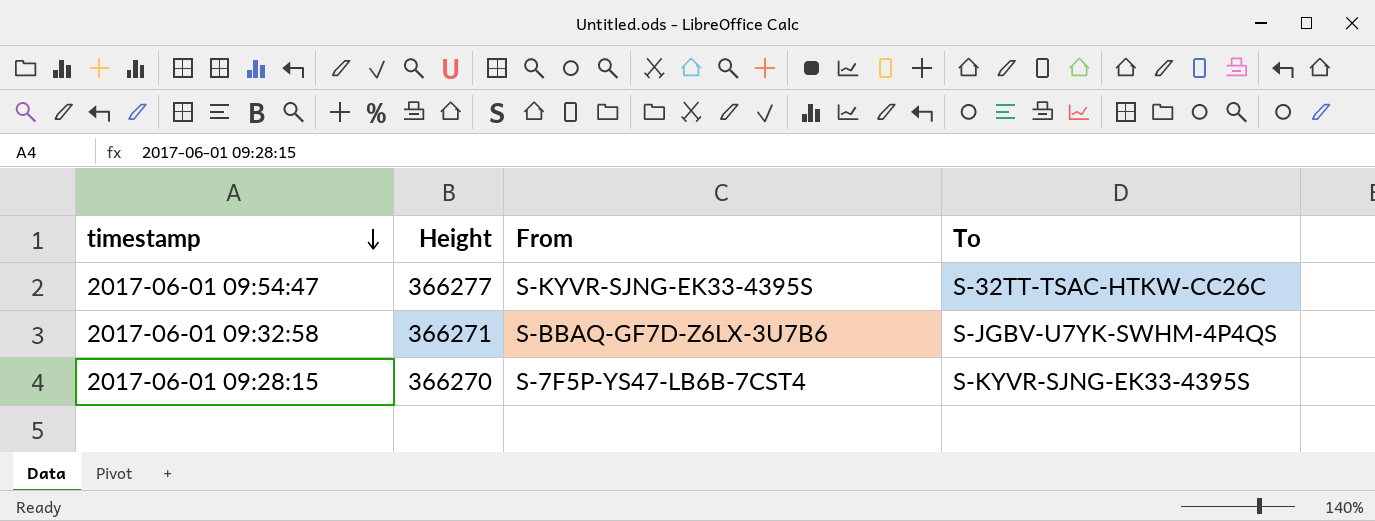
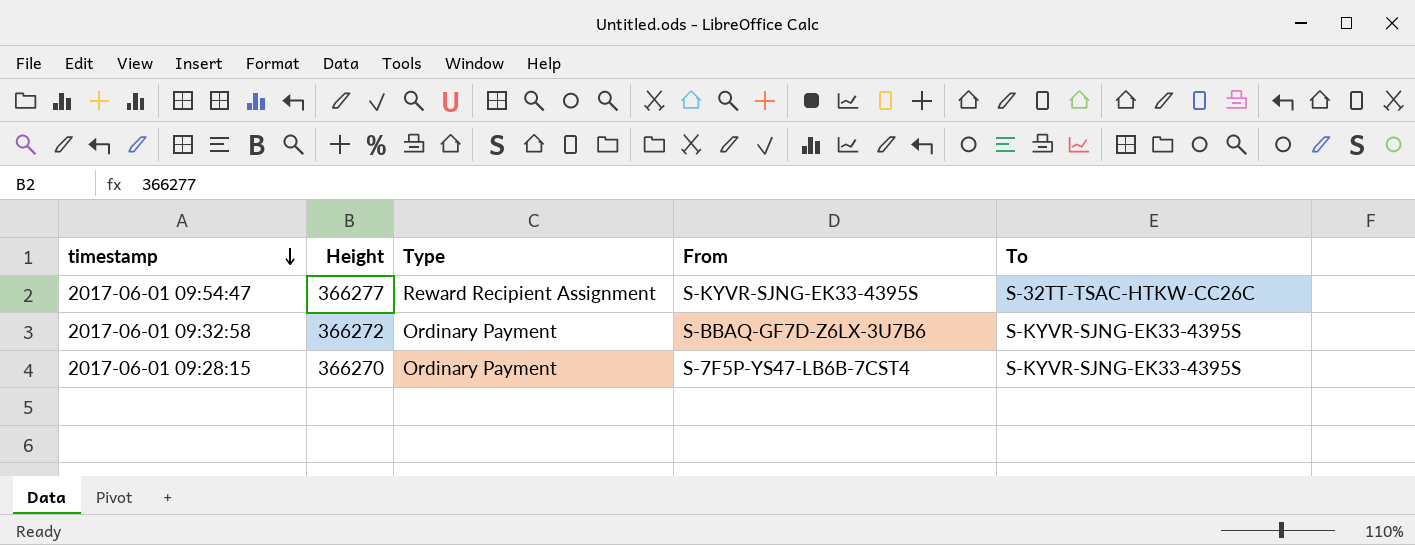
column Type | position: none -> 3
2017-06-01 09:32:58 | Height: 366271 -> 366272
2017-06-01 09:32:58 | To: S-JGBV-U7YK-SWHM-4P4QS -> S-KYVR-SJNG-EK33-4395S

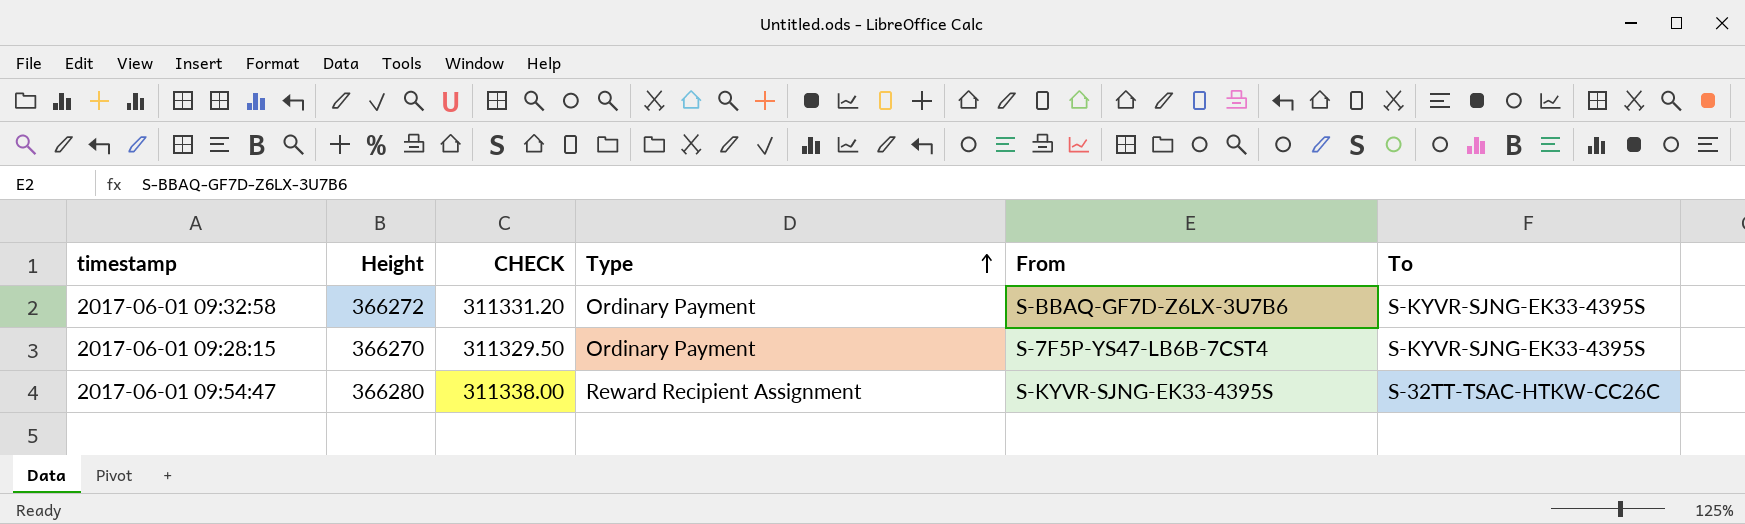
row order: timestamp descending -> Type ascending
column CHECK | formula: none -> [Height] * 0.85
2017-06-01 09:54:47 | Height: 366277 -> 366280

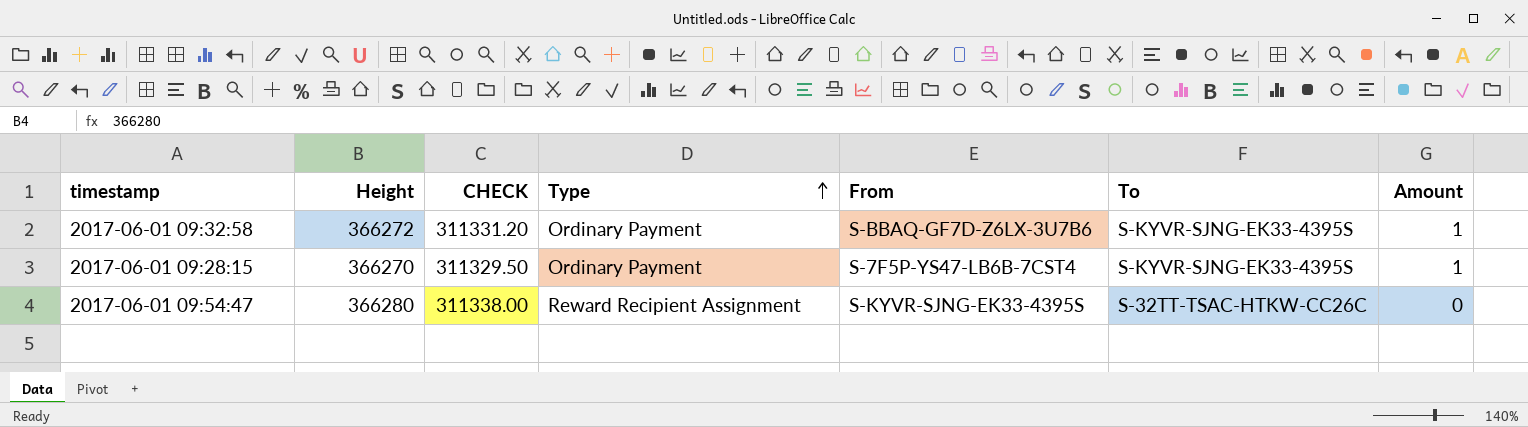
column Amount | position: none -> 7

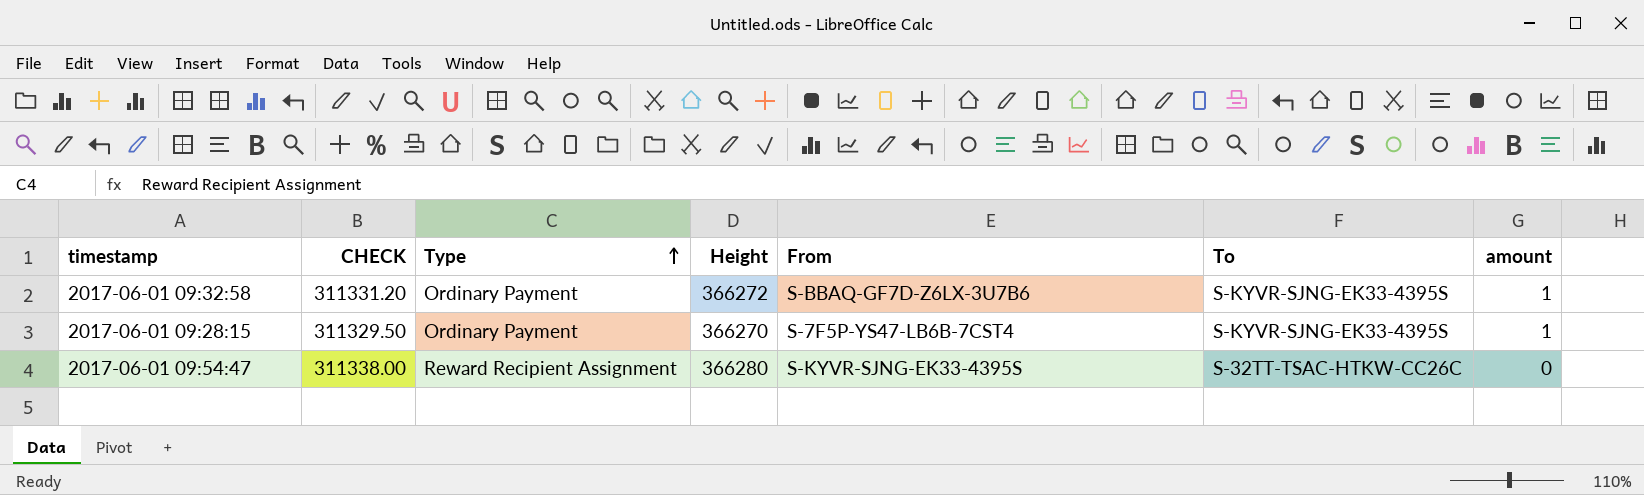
column Height | position: 2 -> 4
column name: Amount -> amount

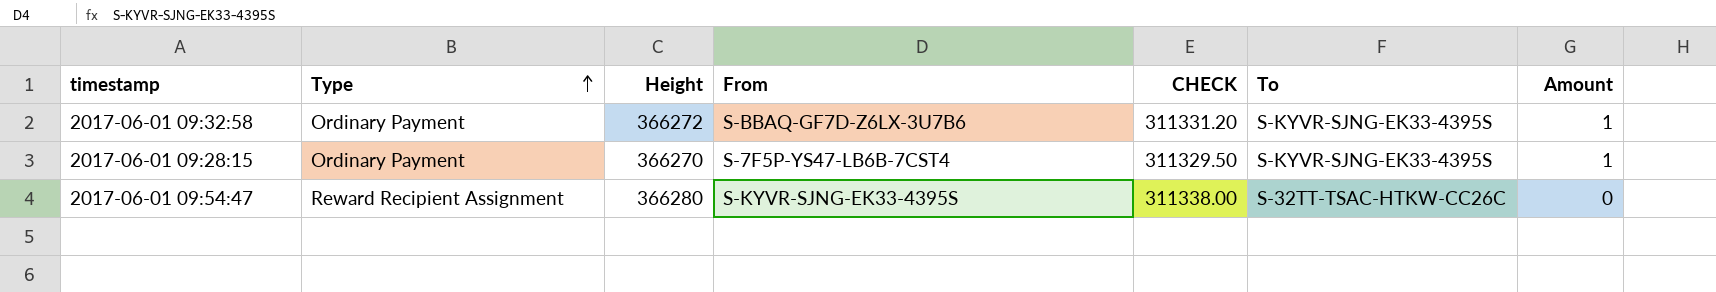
column CHECK | position: 2 -> 5
column name: amount -> Amount

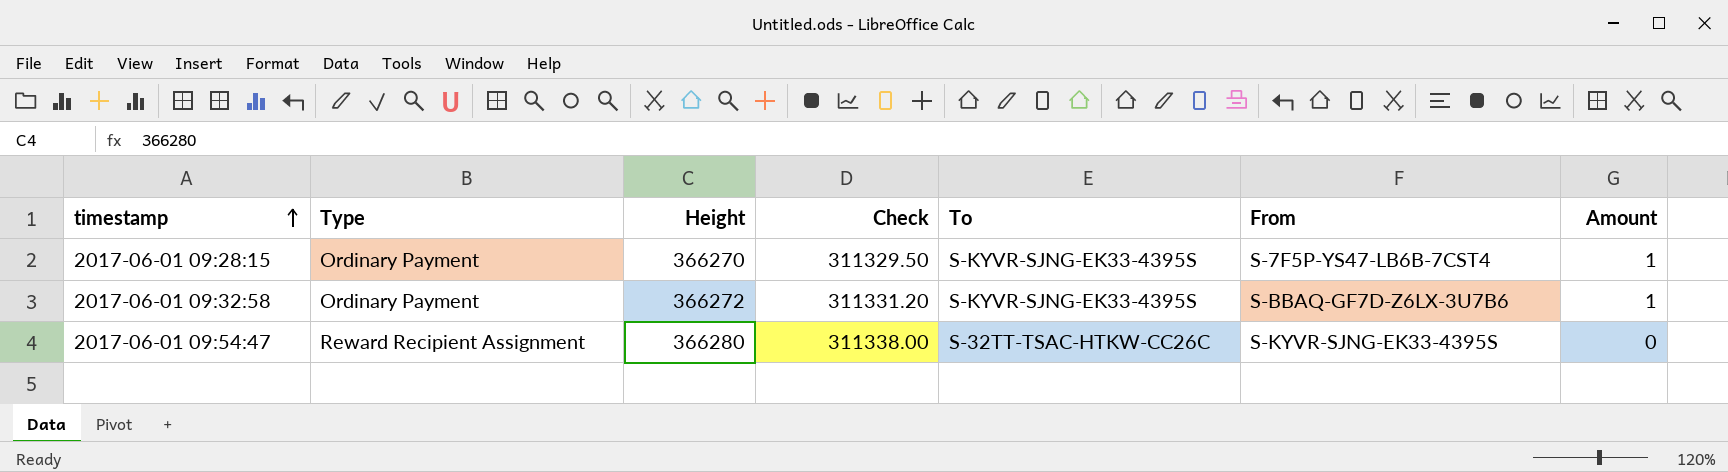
row order: Type ascending -> timestamp ascending
column name: CHECK -> Check
column From | position: 4 -> 6

